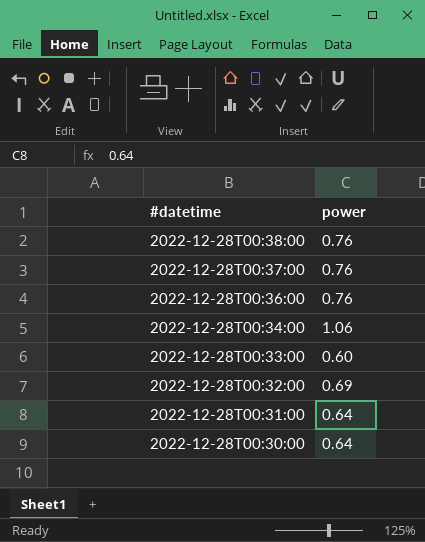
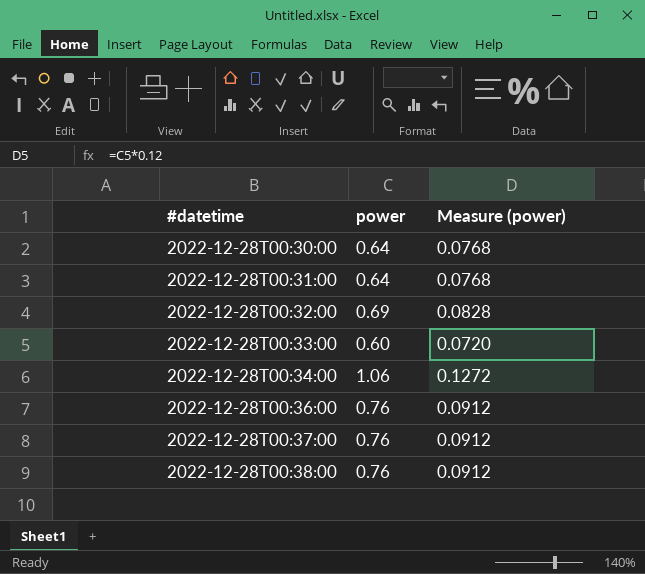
row order: #datetime descending -> #datetime ascending
column Measure (power) | formula: none -> [power] * 0.12

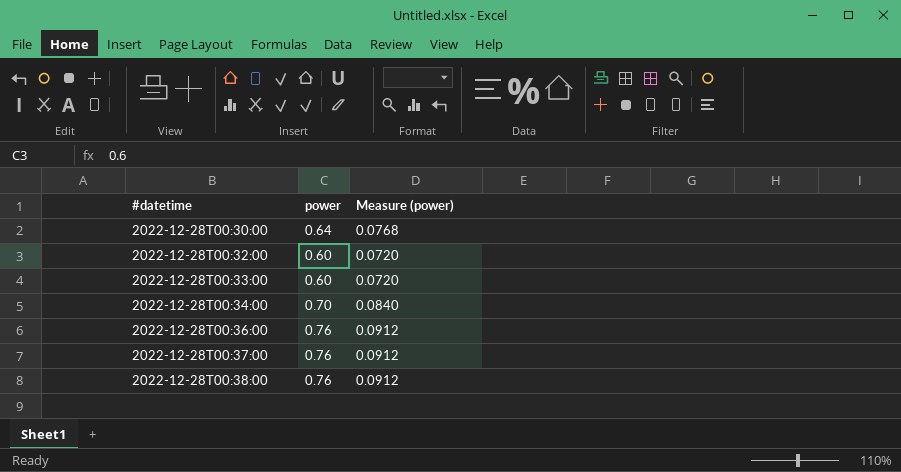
row 2022-12-28T00:31:00: 0.64 | 0.0768 -> none
2022-12-28T00:32:00 | power: 0.69 -> 0.60
2022-12-28T00:32:00 | Measure (power): 0.0828 -> 0.0720
2022-12-28T00:34:00 | power: 1.06 -> 0.70
2022-12-28T00:34:00 | Measure (power): 0.1272 -> 0.0840

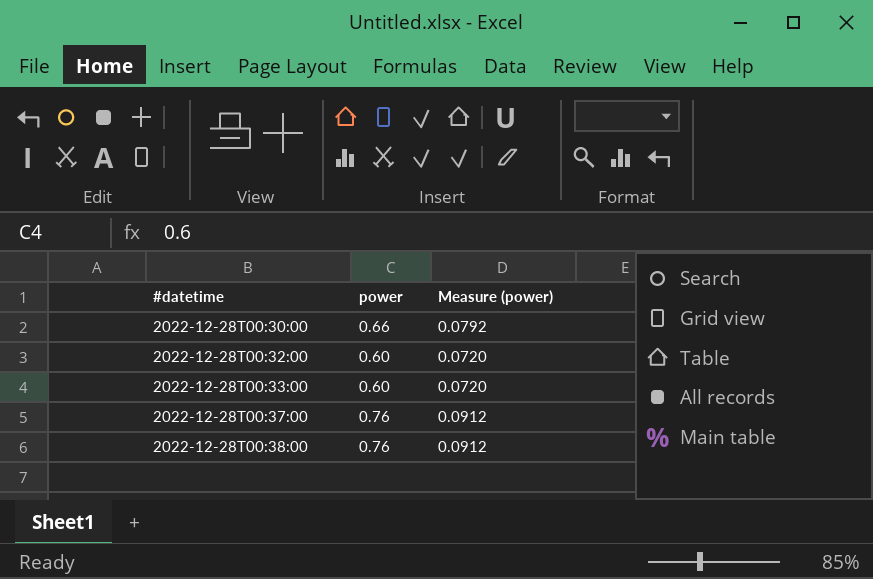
row 2022-12-28T00:34:00: 0.70 | 0.0840 -> none
row 2022-12-28T00:36:00: 0.76 | 0.0912 -> none
2022-12-28T00:30:00 | power: 0.64 -> 0.66
2022-12-28T00:30:00 | Measure (power): 0.0768 -> 0.0792

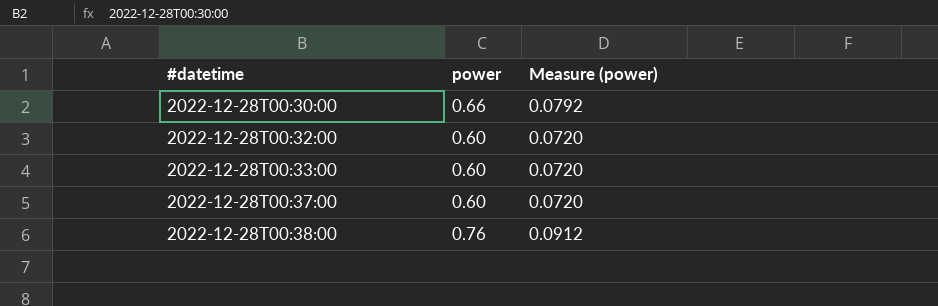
2022-12-28T00:37:00 | power: 0.76 -> 0.60
2022-12-28T00:37:00 | Measure (power): 0.0912 -> 0.0720

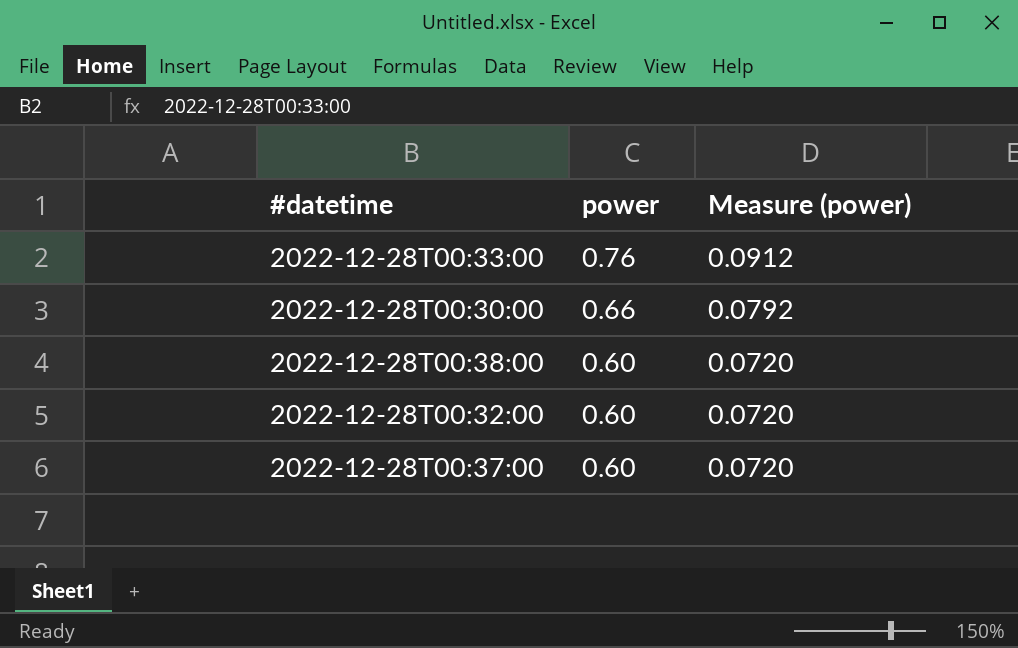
row order: #datetime ascending -> power descending
2022-12-28T00:33:00 | power: 0.60 -> 0.76
2022-12-28T00:33:00 | Measure (power): 0.0720 -> 0.0912
2022-12-28T00:38:00 | power: 0.76 -> 0.60
2022-12-28T00:38:00 | Measure (power): 0.0912 -> 0.0720

